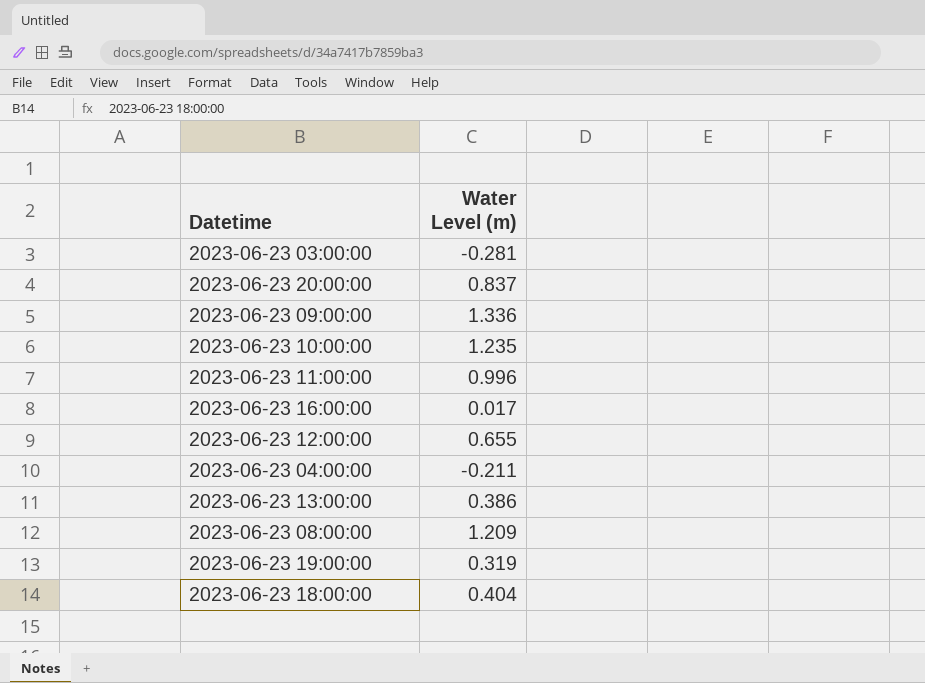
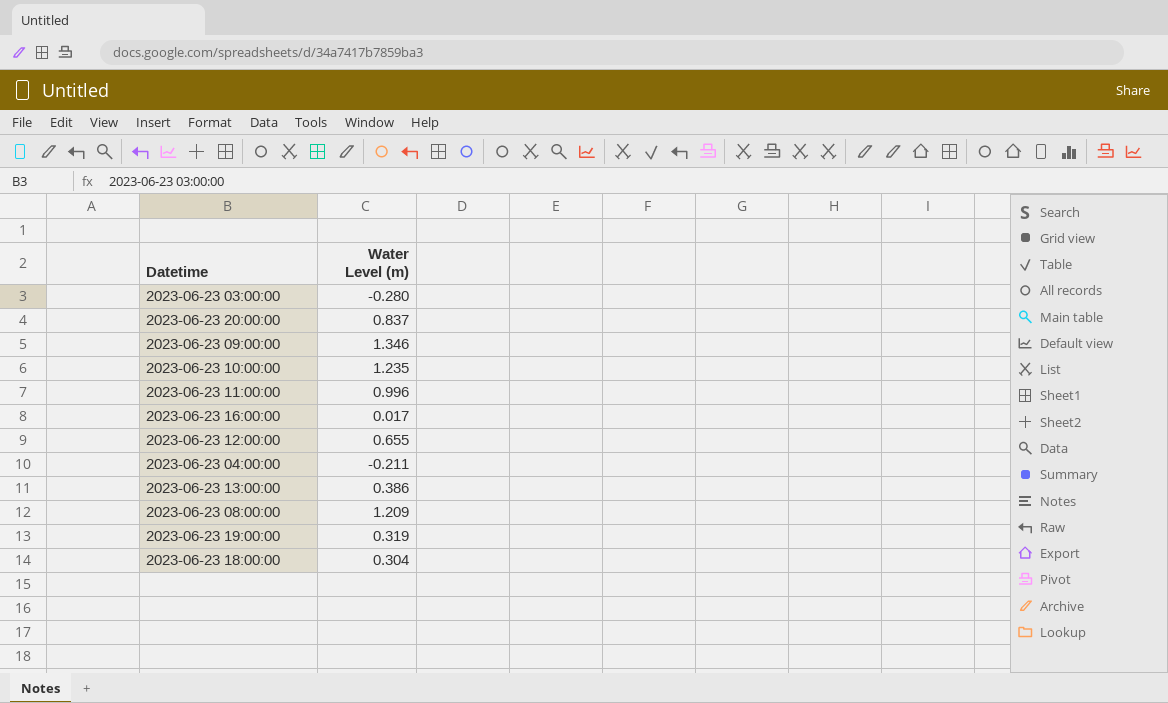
2023-06-23 03:00:00 | Water Level (m): -0.281 -> -0.280
2023-06-23 09:00:00 | Water Level (m): 1.336 -> 1.346
2023-06-23 18:00:00 | Water Level (m): 0.404 -> 0.304

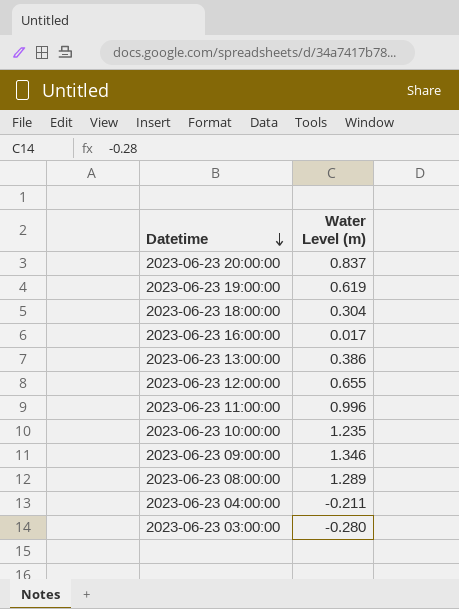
row order: none -> Datetime descending
2023-06-23 19:00:00 | Water Level (m): 0.319 -> 0.619
2023-06-23 08:00:00 | Water Level (m): 1.209 -> 1.289

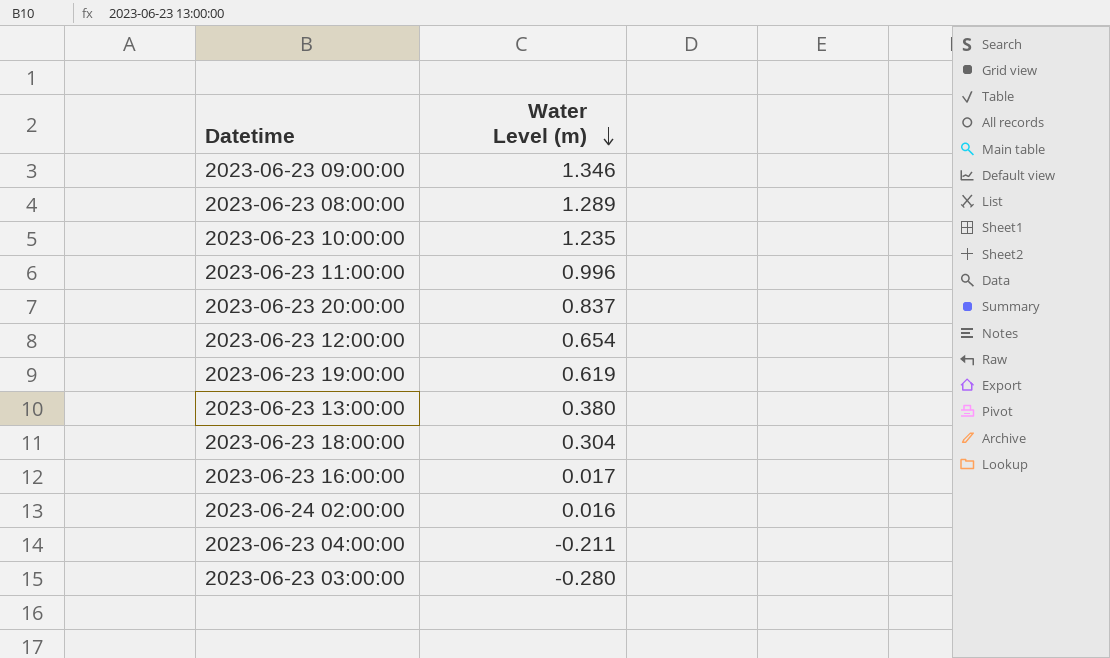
row order: Datetime descending -> Water Level (m) descending
2023-06-23 12:00:00 | Water Level (m): 0.655 -> 0.654
2023-06-23 13:00:00 | Water Level (m): 0.386 -> 0.380
row 2023-06-24 02:00:00: none -> 0.016

